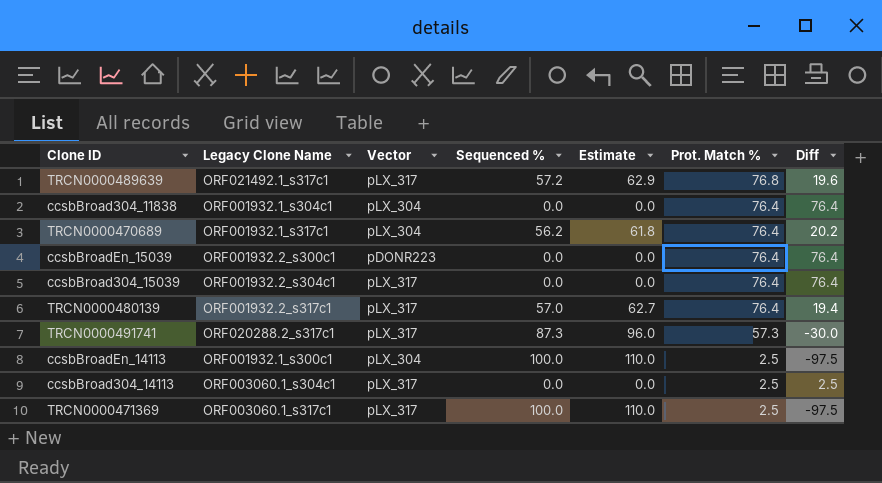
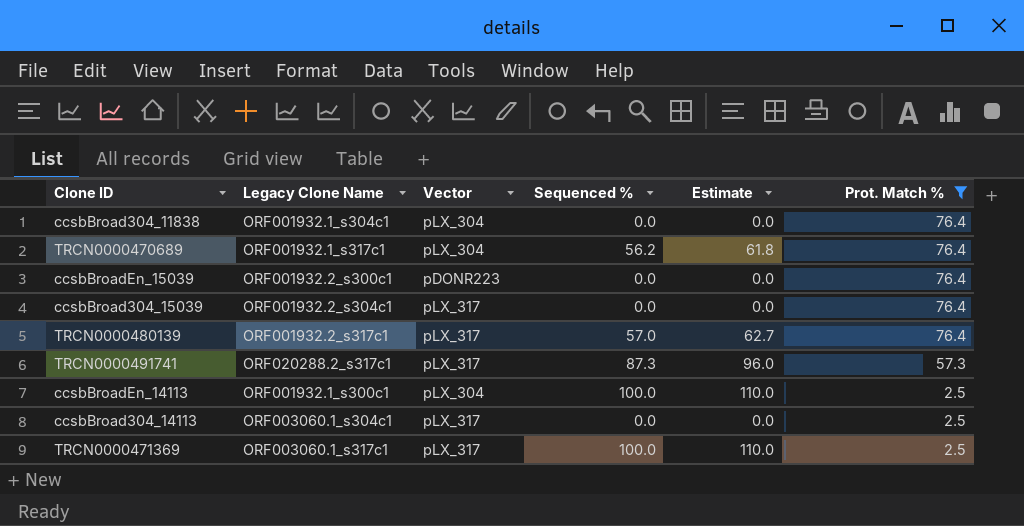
filter: none -> Prot. Match % != 76.8
column Diff | formula: [Prot. Match %] - [Sequenced %] -> none

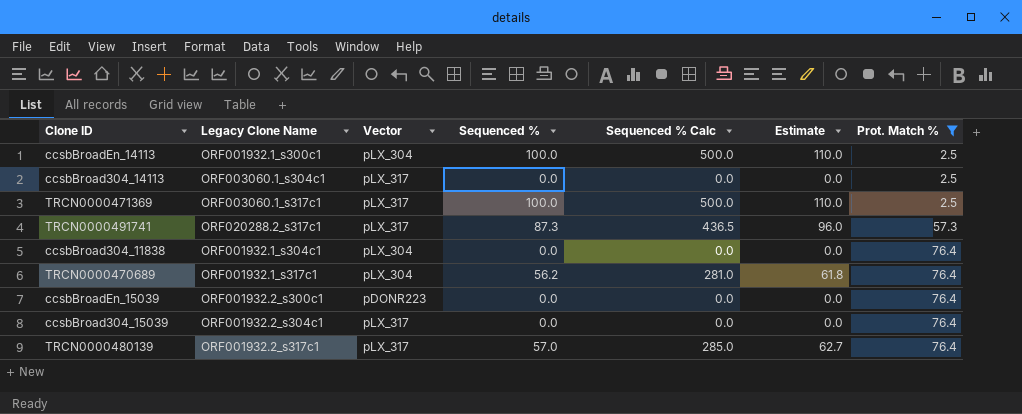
row order: Prot. Match % descending -> Prot. Match % ascending
column Sequenced % Calc | formula: none -> [Sequenced %] * 5

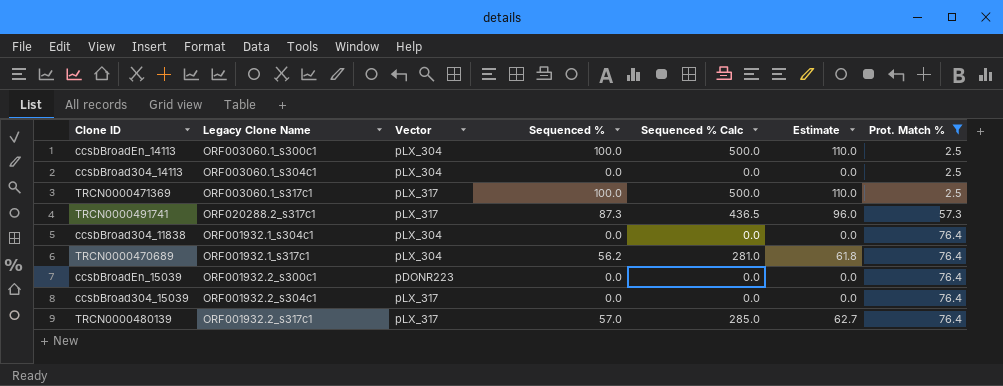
ccsbBroadEn_14113 | Legacy Clone Name: ORF001932.1_s300c1 -> ORF003060.1_s300c1
ccsbBroad304_14113 | Vector: pLX_317 -> pLX_304

